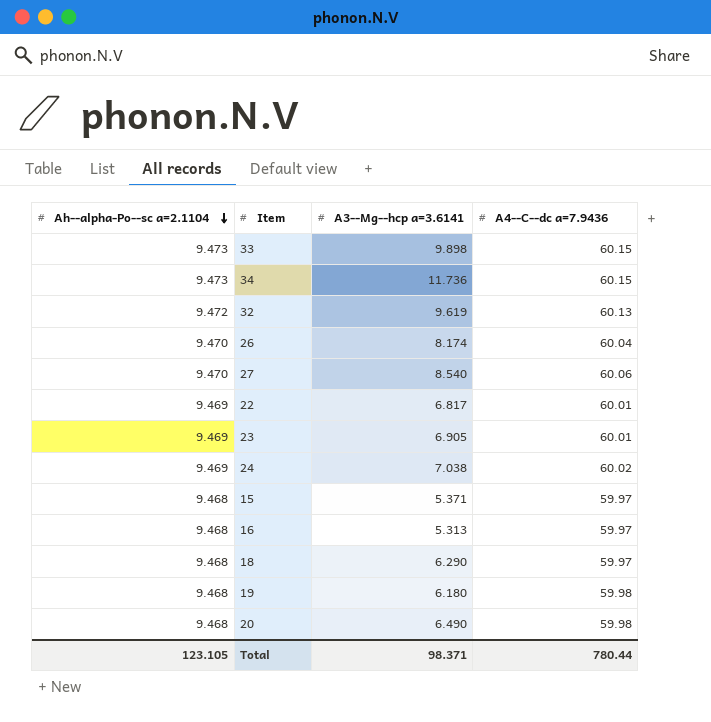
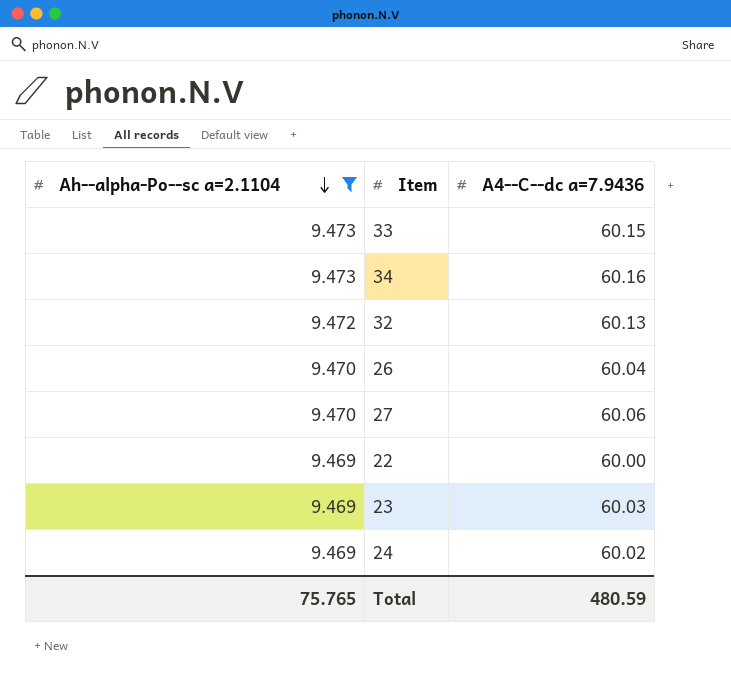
filter: none -> Ah--alpha-Po--sc a=2.1104 != 9.468
column A3--Mg--hcp a=3.6141 | position: 3 -> none
34 | A4--C--dc a=7.9436: 60.15 -> 60.16
22 | A4--C--dc a=7.9436: 60.01 -> 60.00
23 | A4--C--dc a=7.9436: 60.01 -> 60.03
Total | Ah--alpha-Po--sc a=2.1104: 123.105 -> 75.765
Total | A4--C--dc a=7.9436: 780.44 -> 480.59

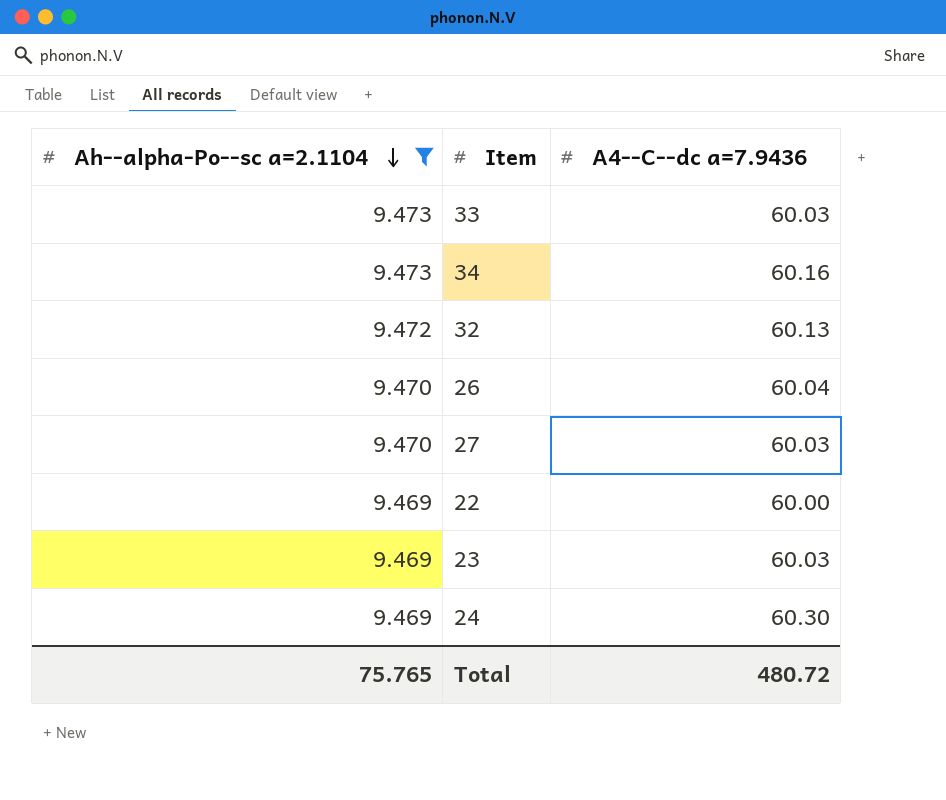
33 | A4--C--dc a=7.9436: 60.15 -> 60.03
27 | A4--C--dc a=7.9436: 60.06 -> 60.03
24 | A4--C--dc a=7.9436: 60.02 -> 60.30
Total | A4--C--dc a=7.9436: 480.59 -> 480.72

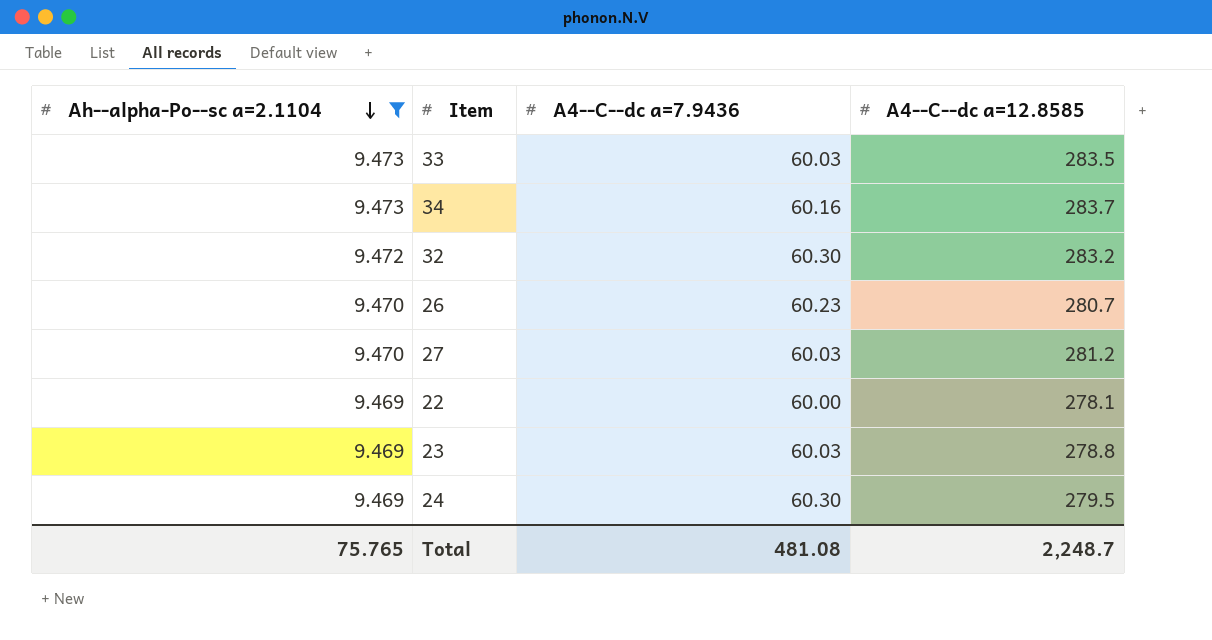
column A4--C--dc a=12.8585 | position: none -> 4
32 | A4--C--dc a=7.9436: 60.13 -> 60.30
26 | A4--C--dc a=7.9436: 60.04 -> 60.23
Total | A4--C--dc a=7.9436: 480.72 -> 481.08

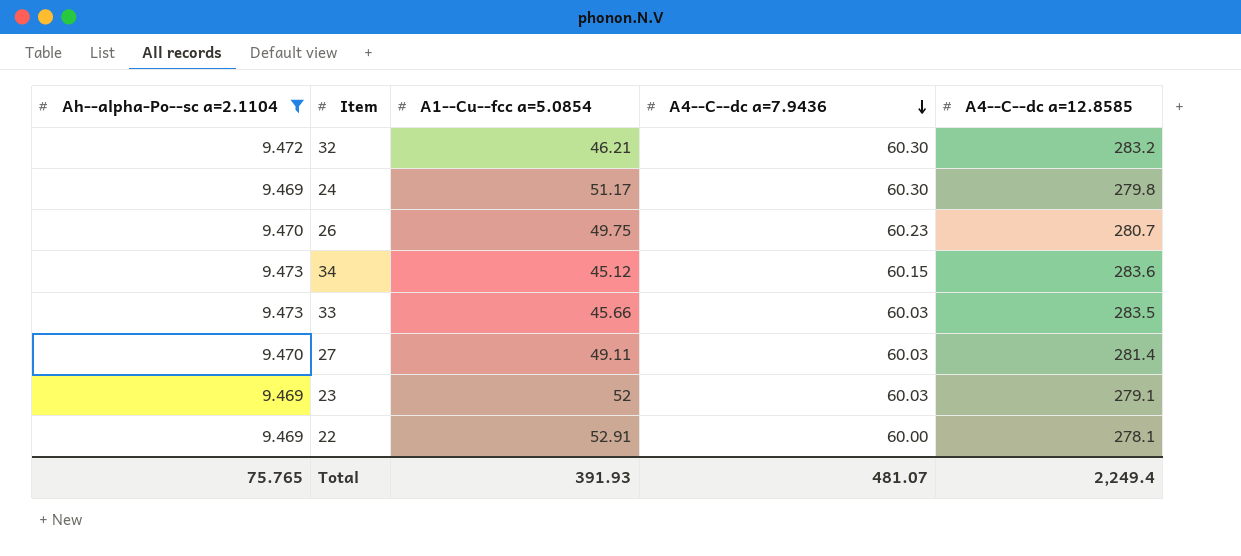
row order: Ah--alpha-Po--sc a=2.1104 descending -> A4--C--dc a=7.9436 descending
column A1--Cu--fcc a=5.0854 | position: none -> 3
24 | A4--C--dc a=12.8585: 279.5 -> 279.8
34 | A4--C--dc a=7.9436: 60.16 -> 60.15
34 | A4--C--dc a=12.8585: 283.7 -> 283.6
27 | A4--C--dc a=12.8585: 281.2 -> 281.4
23 | A4--C--dc a=12.8585: 278.8 -> 279.1
Total | A4--C--dc a=7.9436: 481.08 -> 481.07
Total | A4--C--dc a=12.8585: 2,248.7 -> 2,249.4

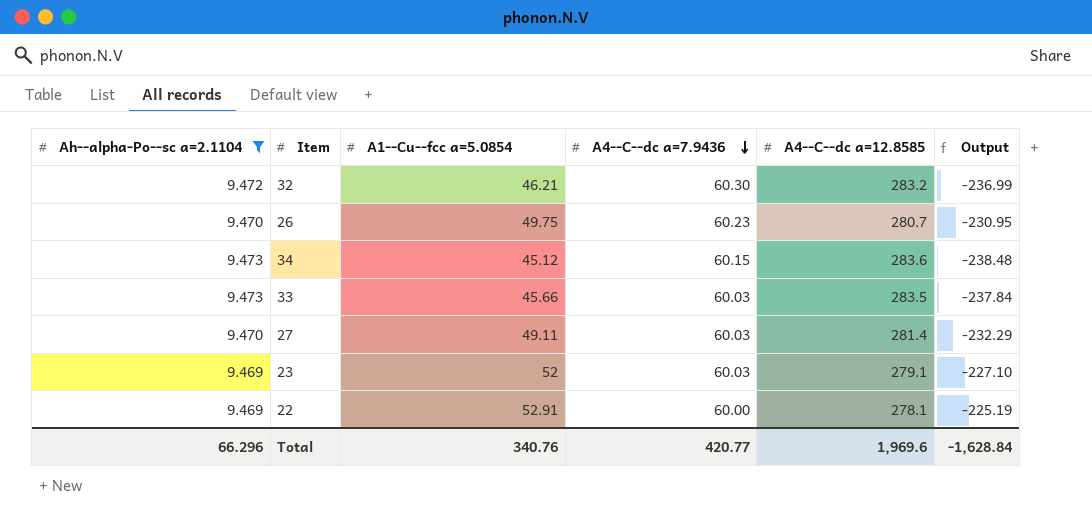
column Output | formula: none -> [A1--Cu--fcc a=5.0854] - [A4--C--dc a=12.8585]
row 24: 9.469 | 51.17 | 60.30 | 279.8 -> none
Total | Ah--alpha-Po--sc a=2.1104: 75.765 -> 66.296
Total | A1--Cu--fcc a=5.0854: 391.93 -> 340.76
Total | A4--C--dc a=7.9436: 481.07 -> 420.77
Total | A4--C--dc a=12.8585: 2,249.4 -> 1,969.6

